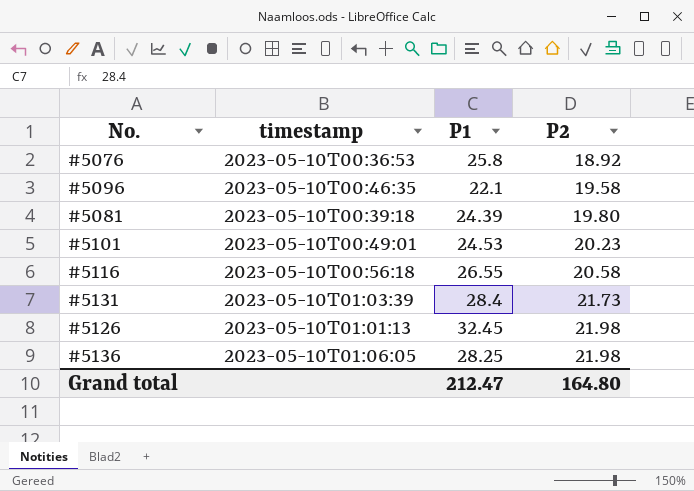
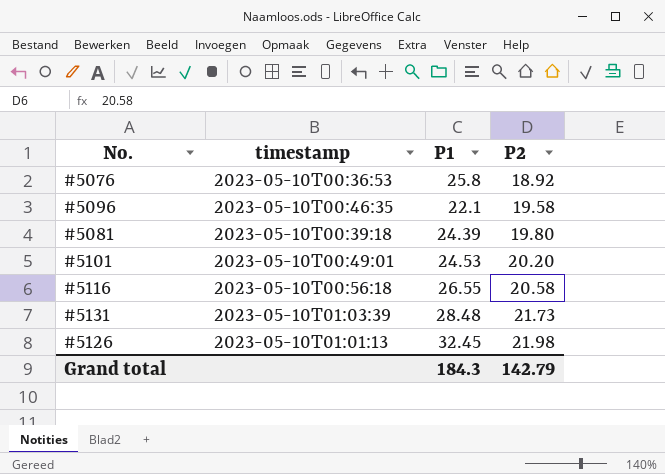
row #5136: 2023-05-10T01:06:05 | 28.25 | 21.98 -> none
#5101 | P2: 20.23 -> 20.20
#5131 | P1: 28.4 -> 28.48
Grand total | P1: 212.47 -> 184.3
Grand total | P2: 164.80 -> 142.79

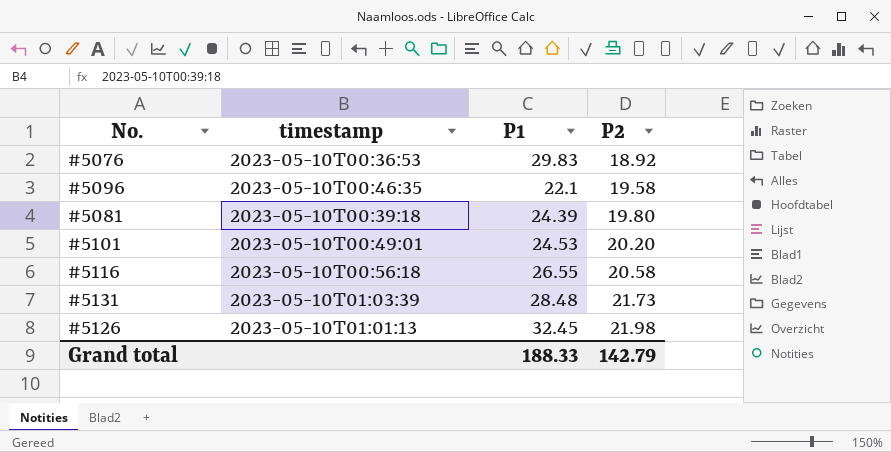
#5076 | P1: 25.8 -> 29.83
Grand total | P1: 184.3 -> 188.33

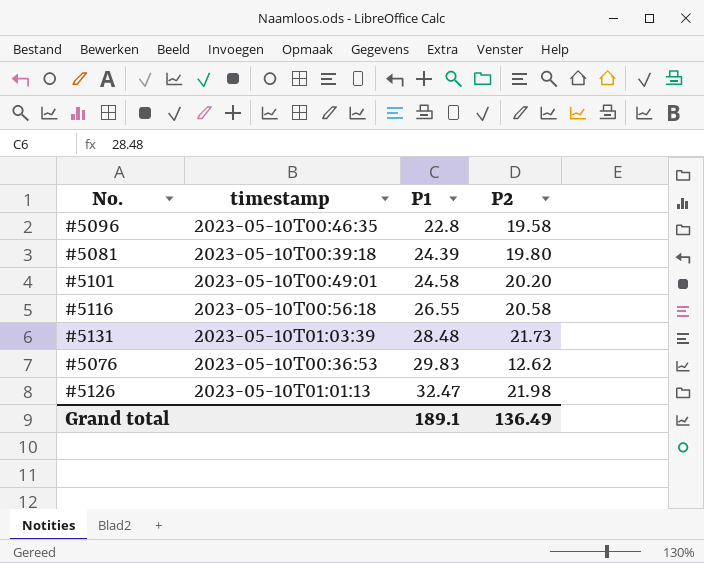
row order: P2 ascending -> P1 ascending
#5096 | P1: 22.1 -> 22.8
#5101 | P1: 24.53 -> 24.58
#5076 | P2: 18.92 -> 12.62
#5126 | P1: 32.45 -> 32.47
Grand total | P1: 188.33 -> 189.1
Grand total | P2: 142.79 -> 136.49

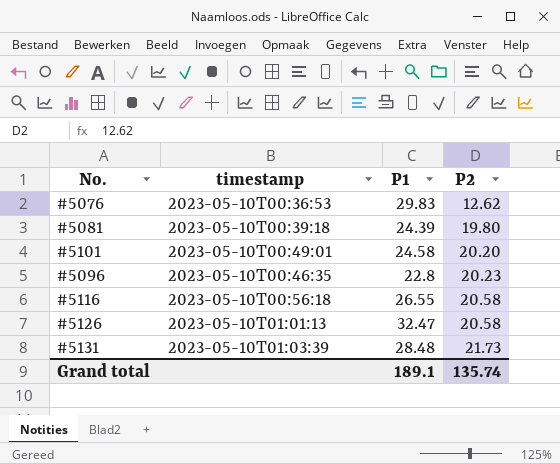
row order: P1 ascending -> P2 ascending
#5096 | P2: 19.58 -> 20.23
#5126 | P2: 21.98 -> 20.58
Grand total | P2: 136.49 -> 135.74

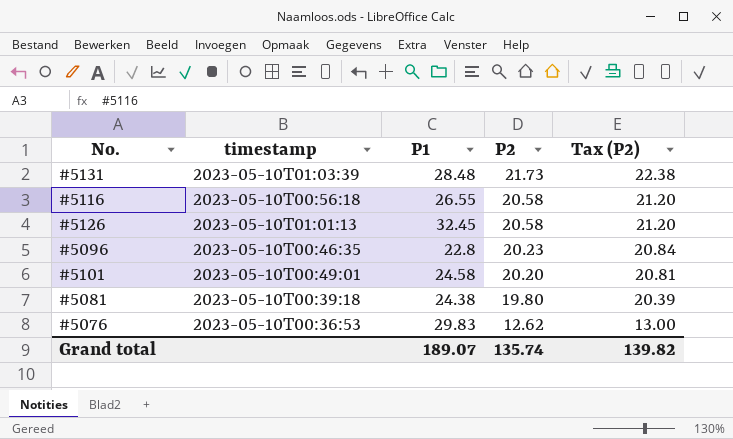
row order: P2 ascending -> P2 descending
column Tax (P2) | formula: none -> [P2] * 1.03
#5126 | P1: 32.47 -> 32.45
#5081 | P1: 24.39 -> 24.38
Grand total | P1: 189.1 -> 189.07

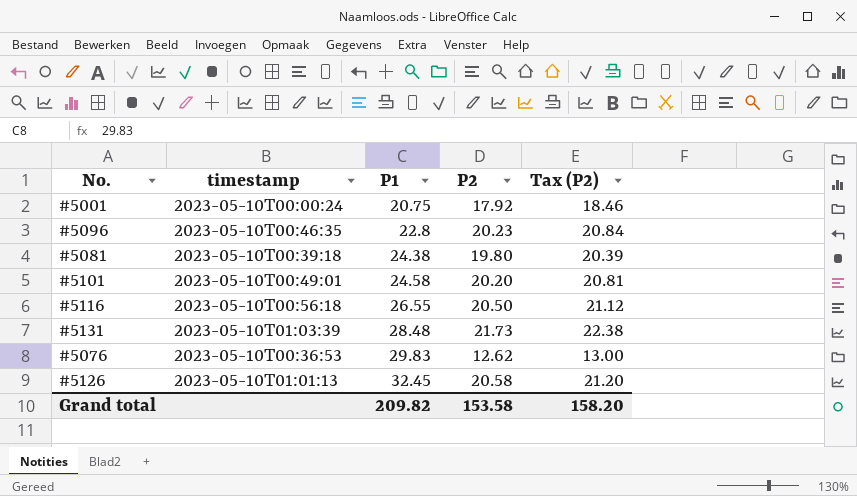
row order: P2 descending -> P1 ascending
row #5001: none -> 2023-05-10T00:00:24 | 20.75 | 17.92 | 18.46
#5116 | P2: 20.58 -> 20.50
#5116 | Tax (P2): 21.20 -> 21.12
Grand total | P1: 189.07 -> 209.82
Grand total | P2: 135.74 -> 153.58
Grand total | Tax (P2): 139.82 -> 158.20

